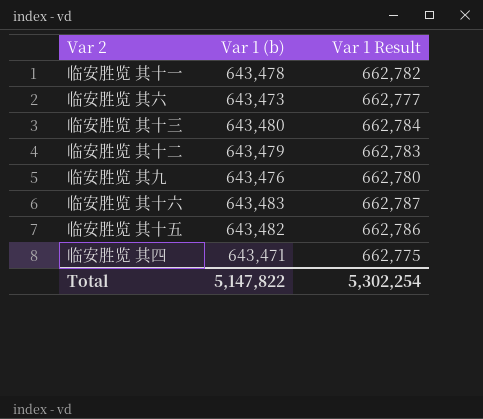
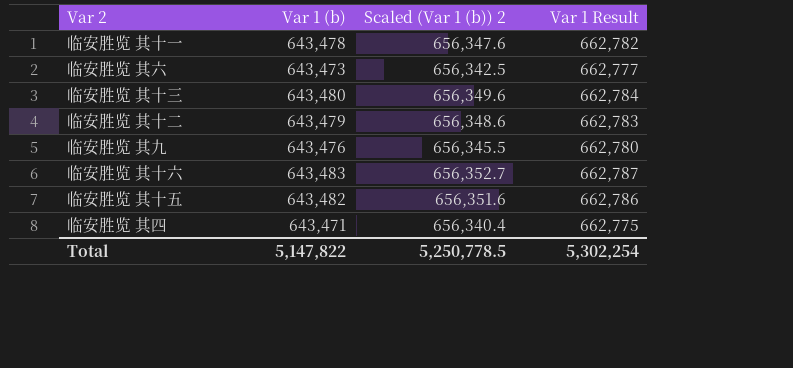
column Scaled (Var 1 (b)) 2 | formula: none -> [Var 1 (b)] * 1.02

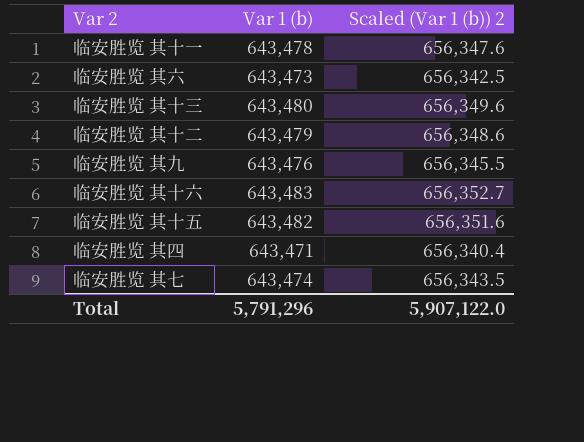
column Var 1 Result | formula: [Var 1 (b)] * 1.03 -> none
row 临安胜览 其七: none -> 643,474 | 656,343.5
Total | Var 1 (b): 5,147,822 -> 5,791,296
Total | Scaled (Var 1 (b)) 2: 5,250,778.5 -> 5,907,122.0

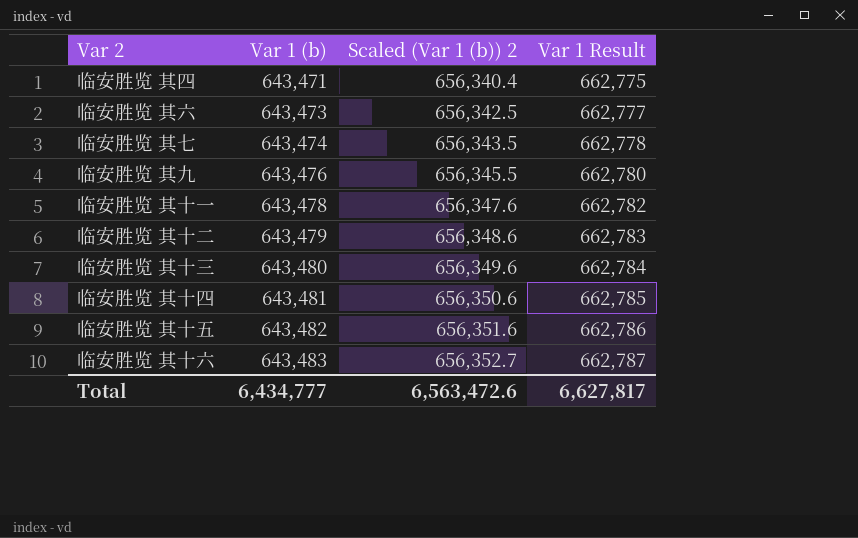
row order: none -> Var 1 (b) ascending
column Var 1 Result | formula: none -> [Var 1 (b)] * 1.03
row 临安胜览 其十四: none -> 643,481 | 656,350.6 | 662,785
Total | Var 1 (b): 5,791,296 -> 6,434,777
Total | Scaled (Var 1 (b)) 2: 5,907,122.0 -> 6,563,472.6

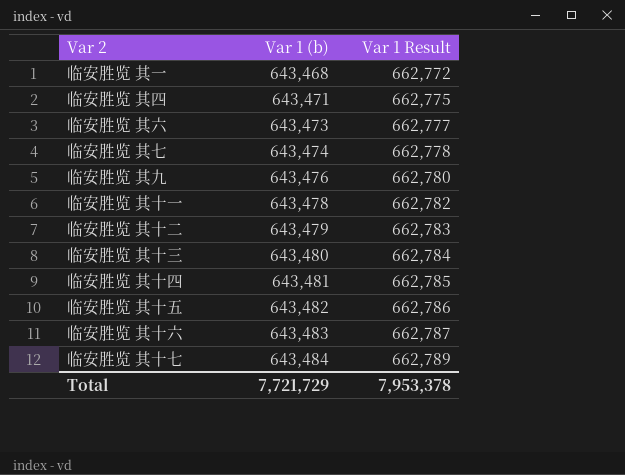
column Scaled (Var 1 (b)) 2 | formula: [Var 1 (b)] * 1.02 -> none
row 临安胜览 其一: none -> 643,468 | 662,772
row 临安胜览 其十七: none -> 643,484 | 662,789
Total | Var 1 (b): 6,434,777 -> 7,721,729
Total | Var 1 Result: 6,627,817 -> 7,953,378

